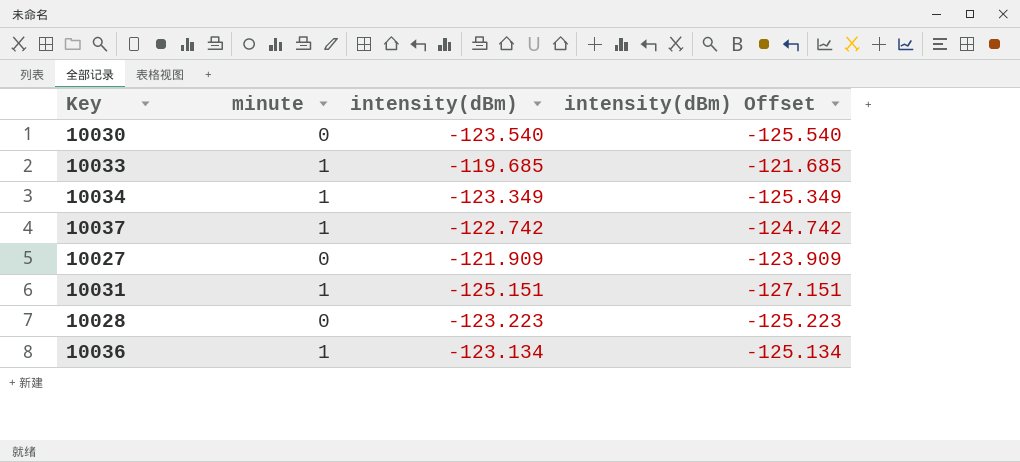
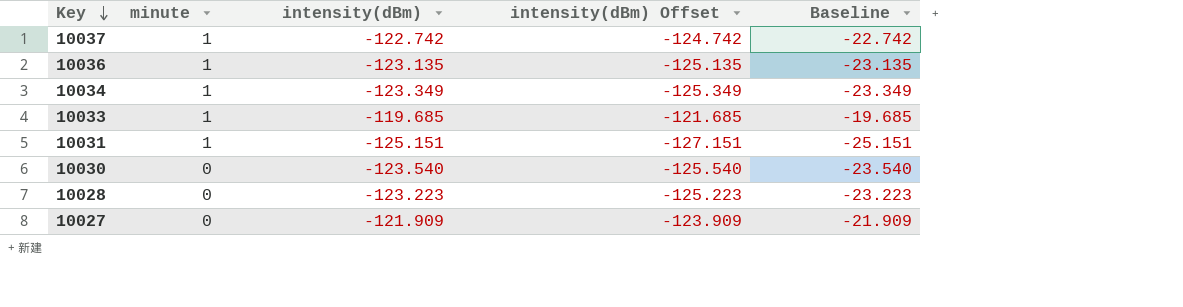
row order: none -> Key descending
column Baseline | formula: none -> [intensity(dBm)] + 100
10036 | intensity(dBm): -123.134 -> -123.135
10036 | intensity(dBm) Offset: -125.134 -> -125.135

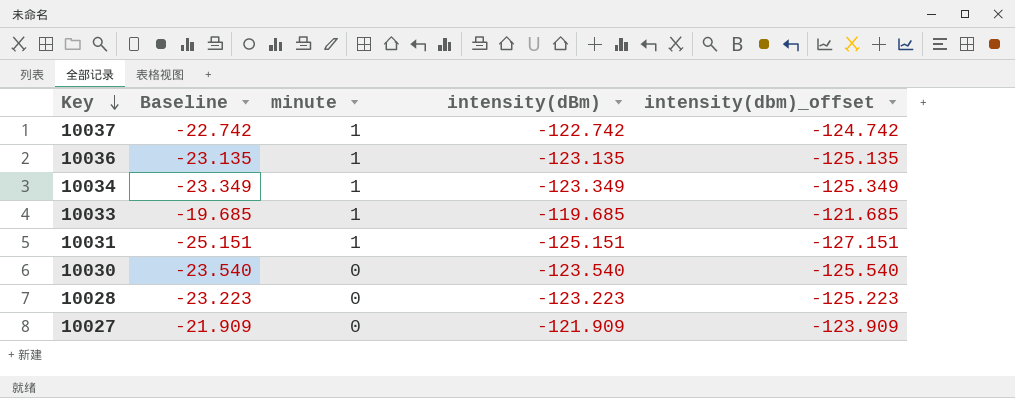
column Baseline | position: 5 -> 2
column name: intensity(dBm) Offset -> intensity(dbm)_offset

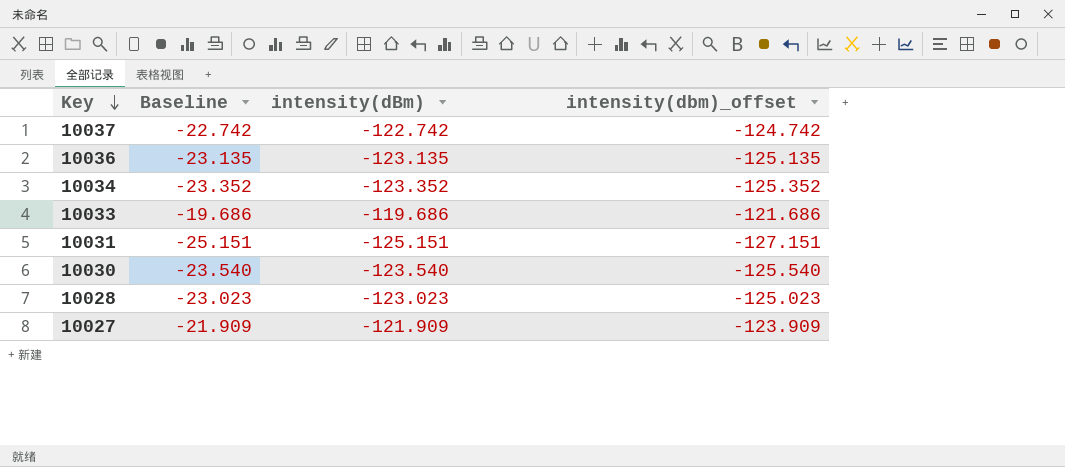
column minute | position: 3 -> none
10034 | Baseline: -23.349 -> -23.352
10034 | intensity(dBm): -123.349 -> -123.352
10034 | intensity(dbm)_offset: -125.349 -> -125.352
10033 | Baseline: -19.685 -> -19.686
10033 | intensity(dBm): -119.685 -> -119.686
10033 | intensity(dbm)_offset: -121.685 -> -121.686
10028 | Baseline: -23.223 -> -23.023
10028 | intensity(dBm): -123.223 -> -123.023
10028 | intensity(dbm)_offset: -125.223 -> -125.023

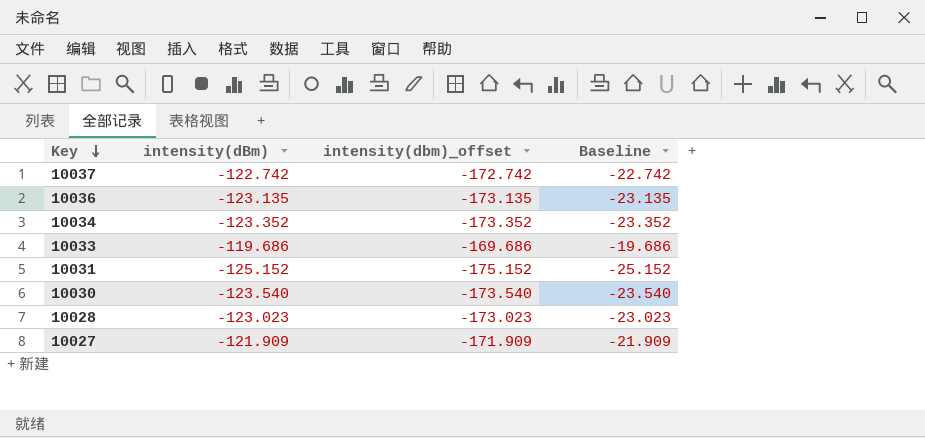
column intensity(dbm)_offset | formula: [intensity(dBm)] - 2 -> [intensity(dBm)] - 50
column Baseline | position: 2 -> 4
10031 | intensity(dBm): -125.151 -> -125.152
10031 | Baseline: -25.151 -> -25.152

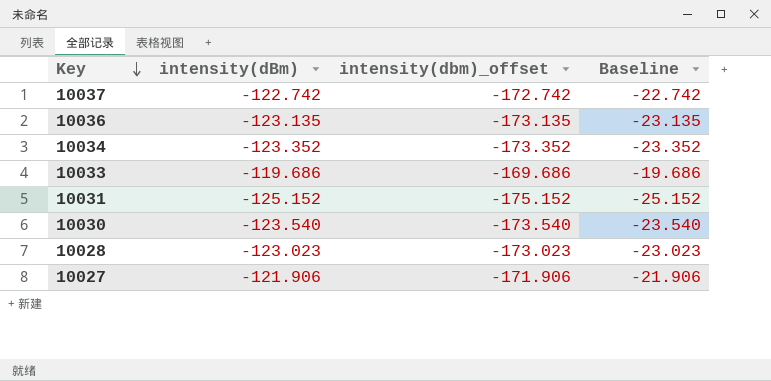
10027 | intensity(dBm): -121.909 -> -121.906
10027 | intensity(dbm)_offset: -171.909 -> -171.906
10027 | Baseline: -21.909 -> -21.906

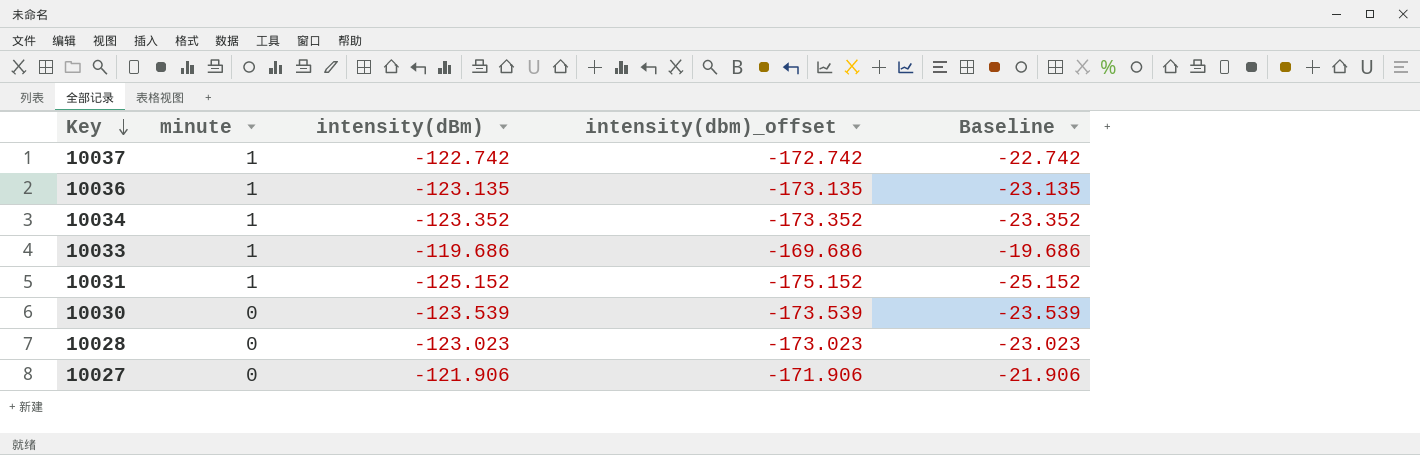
column minute | position: none -> 2
10030 | intensity(dBm): -123.540 -> -123.539
10030 | intensity(dbm)_offset: -173.540 -> -173.539
10030 | Baseline: -23.540 -> -23.539

